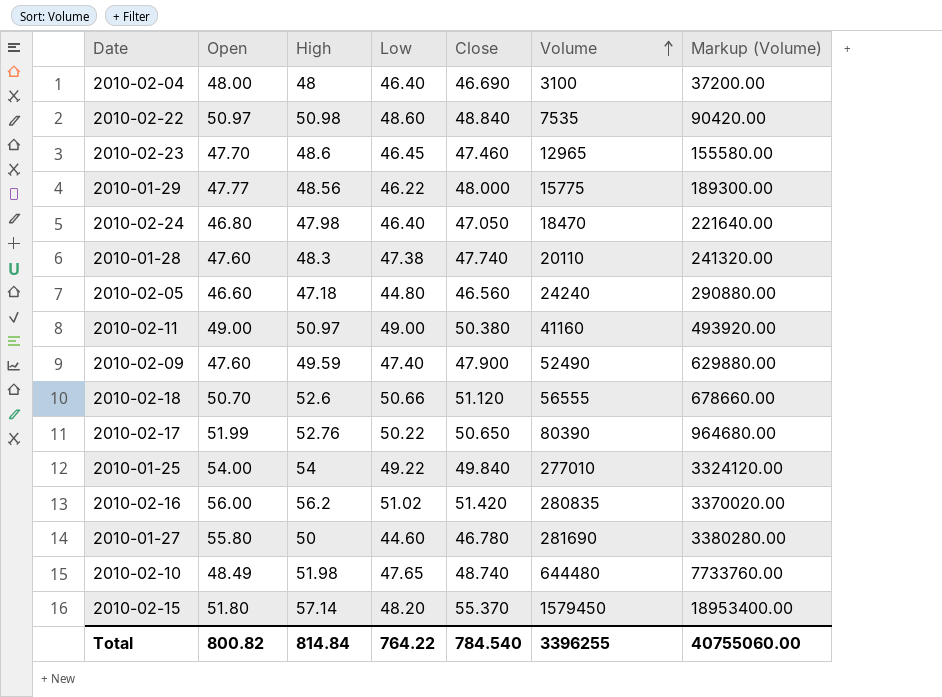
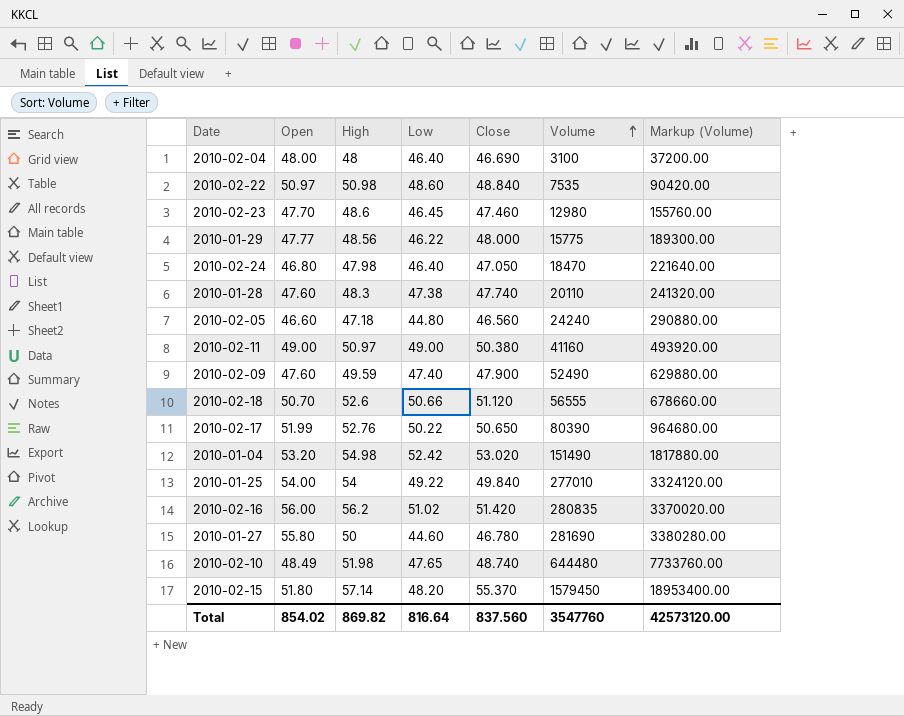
2010-02-23 | Volume: 12965 -> 12980
2010-02-23 | Markup (Volume): 155580.00 -> 155760.00
row 2010-01-04: none -> 53.20 | 54.98 | 52.42 | 53.020 | 151490 | 1817880.00
Total | Open: 800.82 -> 854.02
Total | High: 814.84 -> 869.82
Total | Low: 764.22 -> 816.64
Total | Close: 784.540 -> 837.560
Total | Volume: 3396255 -> 3547760
Total | Markup (Volume): 40755060.00 -> 42573120.00

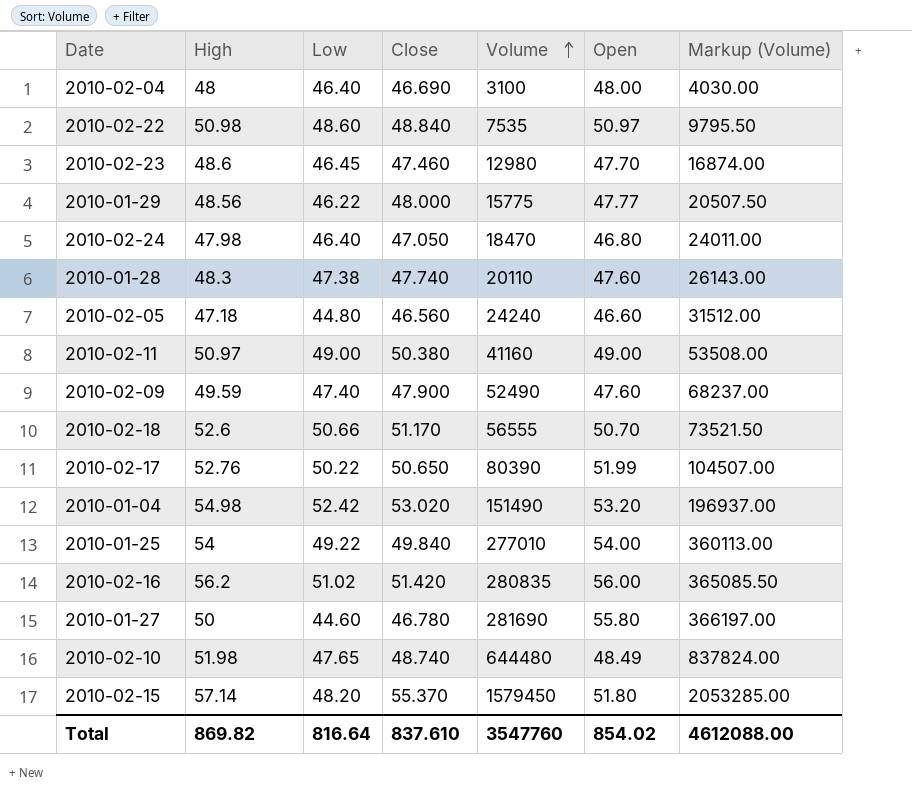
column Open | position: 2 -> 6
column Markup (Volume) | formula: [Volume] * 12 -> [Volume] * 1.3
2010-02-18 | Close: 51.120 -> 51.170
Total | Close: 837.560 -> 837.610
Total | Markup (Volume): 42573120.00 -> 4612088.00

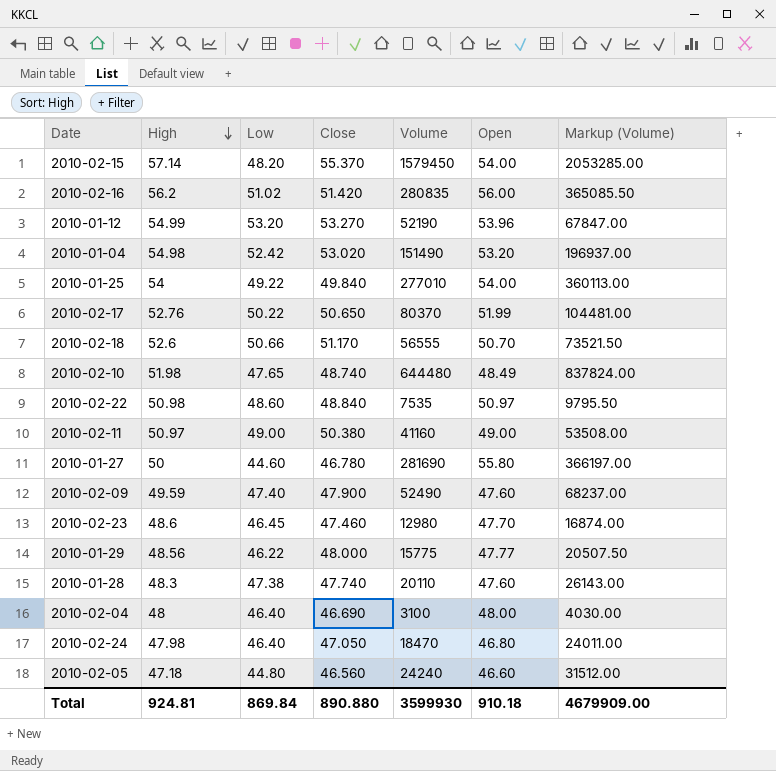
row order: Volume ascending -> High descending
2010-02-15 | Open: 51.80 -> 54.00
row 2010-01-12: none -> 54.99 | 53.20 | 53.270 | 52190 | 53.96 | 67847.00
2010-02-17 | Volume: 80390 -> 80370
2010-02-17 | Markup (Volume): 104507.00 -> 104481.00
Total | High: 869.82 -> 924.81
Total | Low: 816.64 -> 869.84
Total | Close: 837.610 -> 890.880
Total | Volume: 3547760 -> 3599930
Total | Open: 854.02 -> 910.18
Total | Markup (Volume): 4612088.00 -> 4679909.00

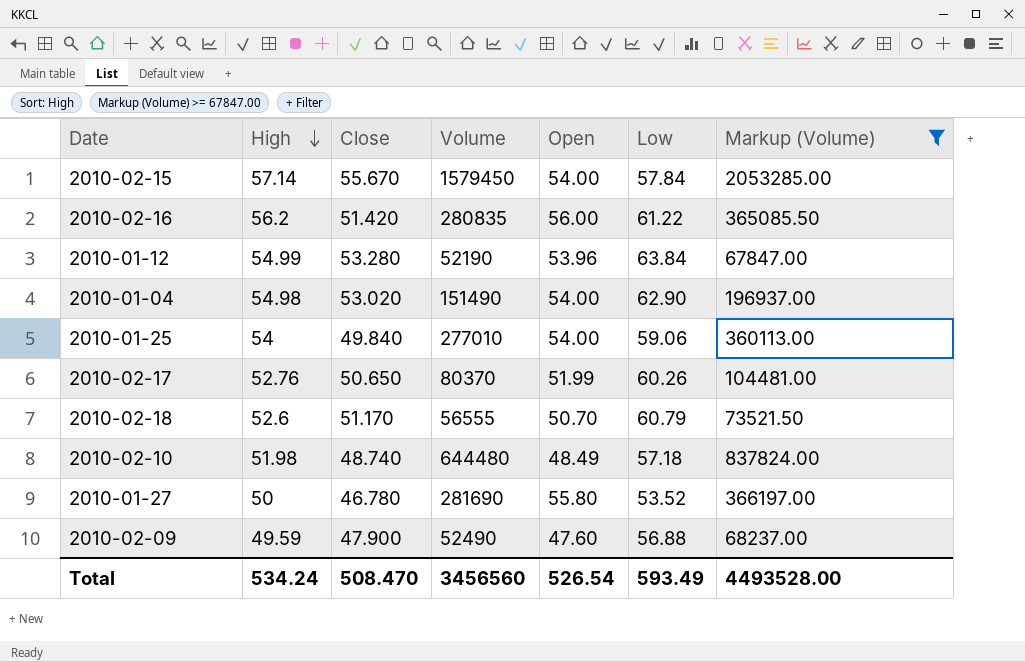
filter: none -> Markup (Volume) >= 67847.00
column Low | position: 3 -> 6
2010-02-15 | Close: 55.370 -> 55.670
2010-02-15 | Low: 48.20 -> 57.84
2010-02-16 | Low: 51.02 -> 61.22
2010-01-12 | Close: 53.270 -> 53.280
2010-01-12 | Low: 53.20 -> 63.84
2010-01-04 | Open: 53.20 -> 54.00
2010-01-04 | Low: 52.42 -> 62.90
2010-01-25 | Low: 49.22 -> 59.06
2010-02-17 | Low: 50.22 -> 60.26
2010-02-18 | Low: 50.66 -> 60.79
2010-02-10 | Low: 47.65 -> 57.18
2010-01-27 | Low: 44.60 -> 53.52
2010-02-09 | Low: 47.40 -> 56.88
Total | High: 924.81 -> 534.24
Total | Close: 890.880 -> 508.470
Total | Volume: 3599930 -> 3456560
Total | Open: 910.18 -> 526.54
Total | Low: 869.84 -> 593.49
Total | Markup (Volume): 4679909.00 -> 4493528.00

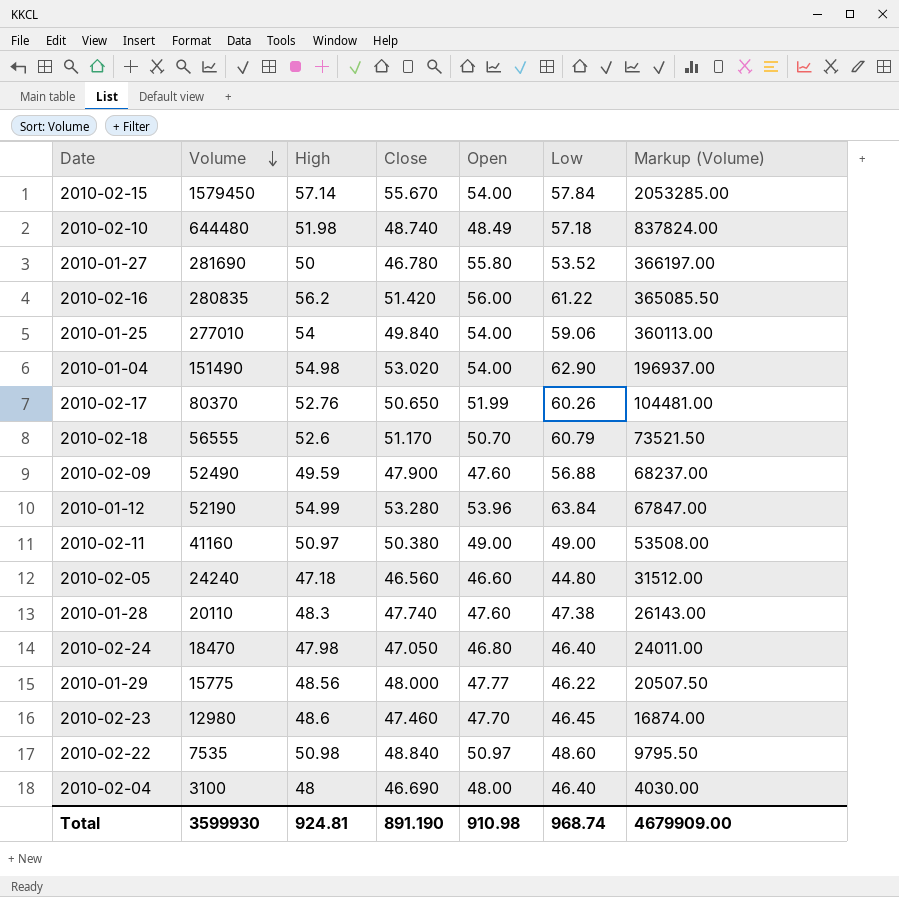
filter: Markup (Volume) >= 67847.00 -> none
row order: High descending -> Volume descending
column Volume | position: 4 -> 2
Total | Volume: 3456560 -> 3599930
Total | High: 534.24 -> 924.81
Total | Close: 508.470 -> 891.190
Total | Open: 526.54 -> 910.98
Total | Low: 593.49 -> 968.74
Total | Markup (Volume): 4493528.00 -> 4679909.00

